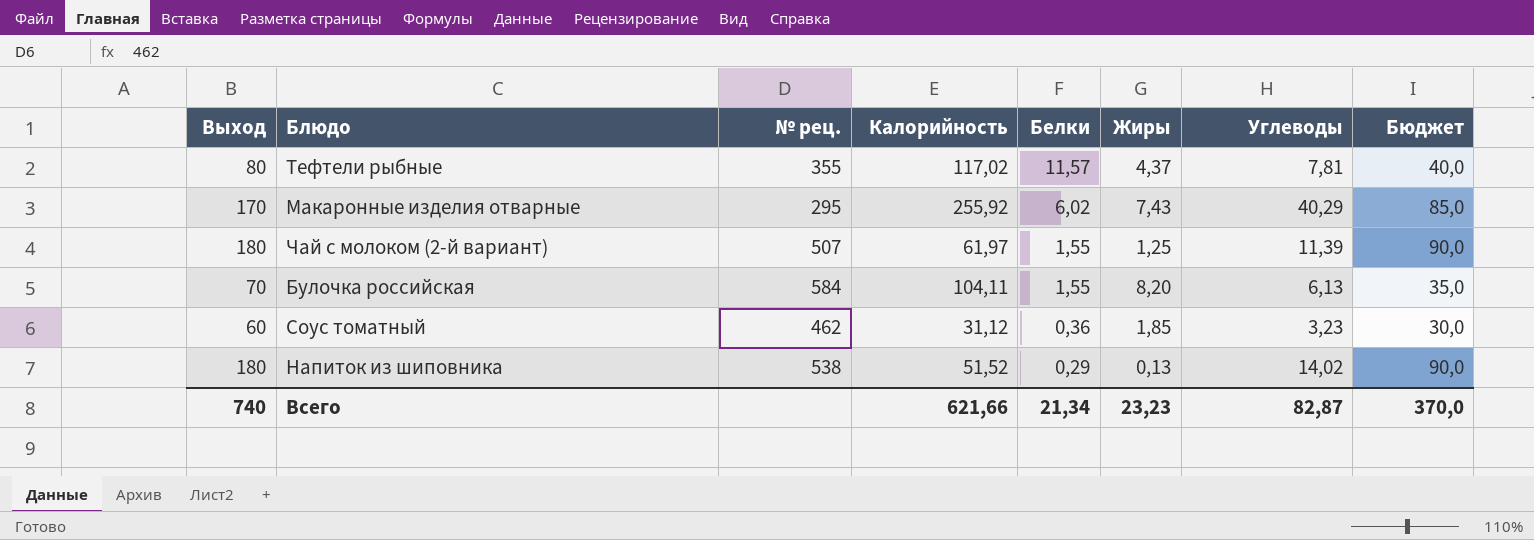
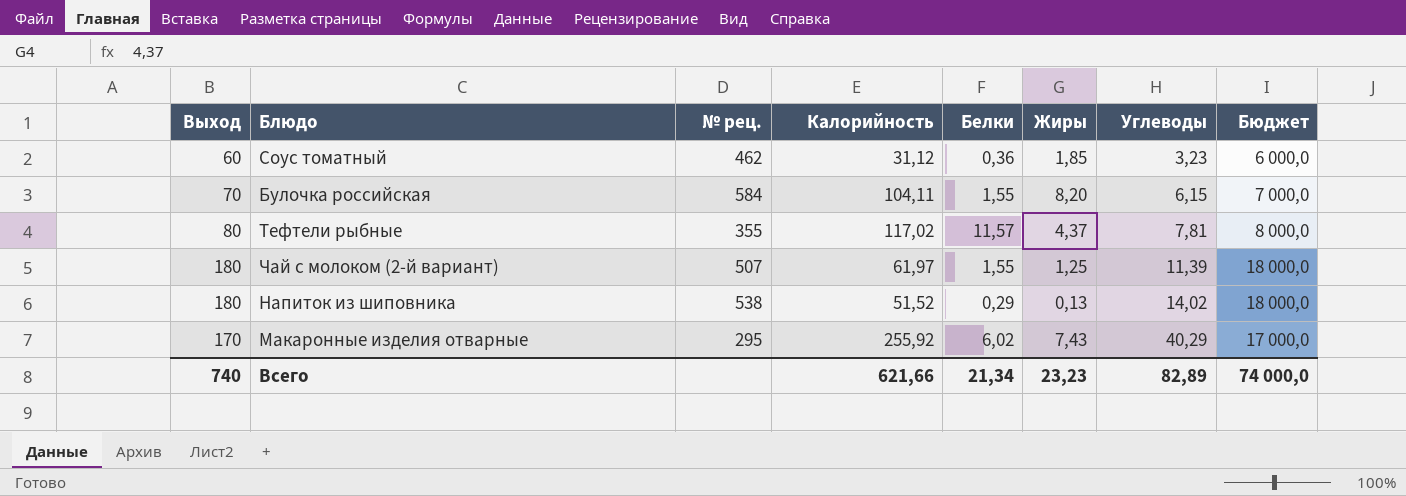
row order: Белки descending -> Углеводы ascending
column Бюджет | formula: [Выход] * 0,5 -> [Выход] * 100
Булочка российская | Углеводы: 6,13 -> 6,15
Всего | Углеводы: 82,87 -> 82,89
Всего | Бюджет: 370,0 -> 74 000,0

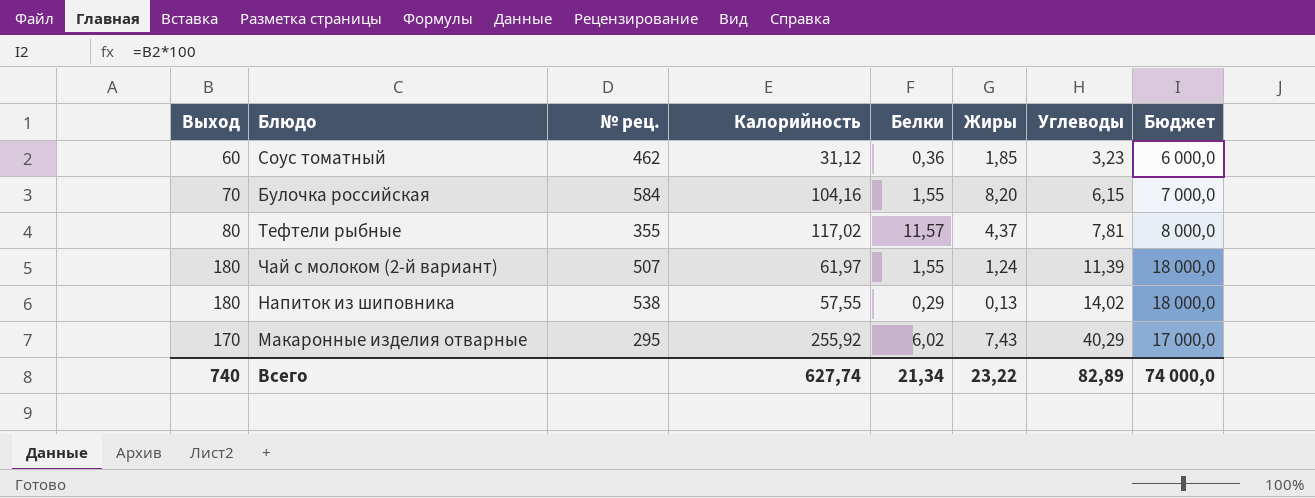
Булочка российская | Калорийность: 104,11 -> 104,16
Чай с молоком (2-й вариант) | Жиры: 1,25 -> 1,24
Напиток из шиповника | Калорийность: 51,52 -> 57,55
Всего | Калорийность: 621,66 -> 627,74
Всего | Жиры: 23,23 -> 23,22

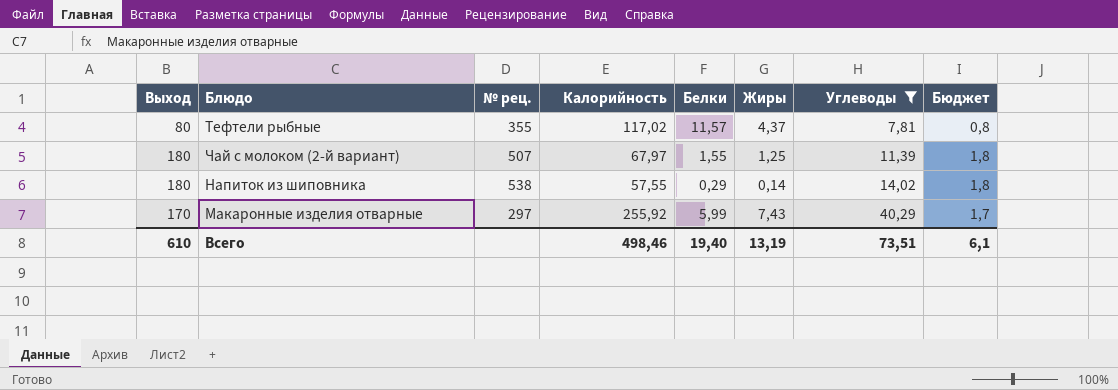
filter: none -> Углеводы >= 7,81
column Бюджет | formula: [Выход] * 100 -> [Выход] * 0,01
Чай с молоком (2-й вариант) | Калорийность: 61,97 -> 67,97
Чай с молоком (2-й вариант) | Жиры: 1,24 -> 1,25
Напиток из шиповника | Жиры: 0,13 -> 0,14
Макаронные изделия отварные | № рец.: 295 -> 297
Макаронные изделия отварные | Белки: 6,02 -> 5,99
Всего | Выход: 740 -> 610
Всего | Калорийность: 627,74 -> 498,46
Всего | Белки: 21,34 -> 19,40
Всего | Жиры: 23,22 -> 13,19
Всего | Углеводы: 82,89 -> 73,51
Всего | Бюджет: 74 000,0 -> 6,1

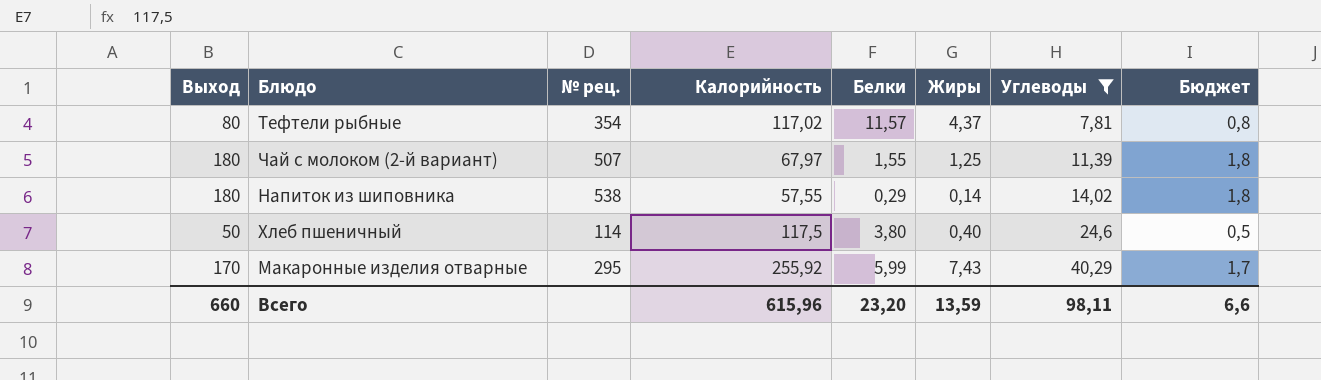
Тефтели рыбные | № рец.: 355 -> 354
row Хлеб пшеничный: none -> 50 | 114 | 117,5 | 3,80 | 0,40 | 24,6 | 0,5
Макаронные изделия отварные | № рец.: 297 -> 295
Всего | Выход: 610 -> 660
Всего | Калорийность: 498,46 -> 615,96
Всего | Белки: 19,40 -> 23,20
Всего | Жиры: 13,19 -> 13,59
Всего | Углеводы: 73,51 -> 98,11
Всего | Бюджет: 6,1 -> 6,6

